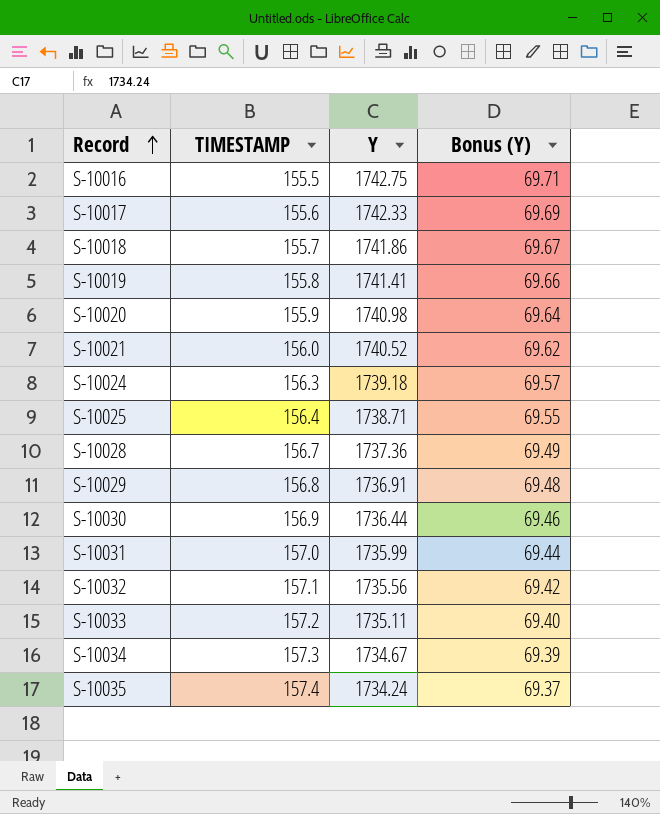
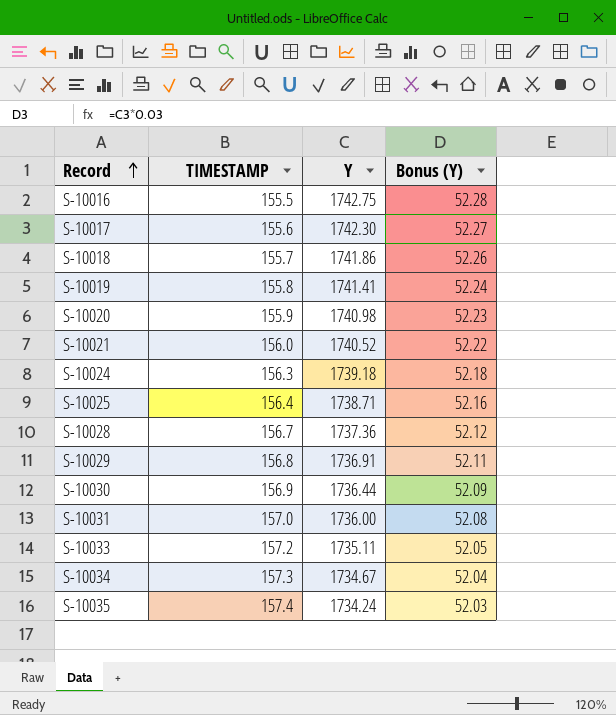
column Bonus (Y) | formula: [Y] * 0.04 -> [Y] * 0.03
row S-10032: 157.1 | 1735.56 | 69.42 -> none
S-10017 | Y: 1742.33 -> 1742.30
S-10031 | Y: 1735.99 -> 1736.00

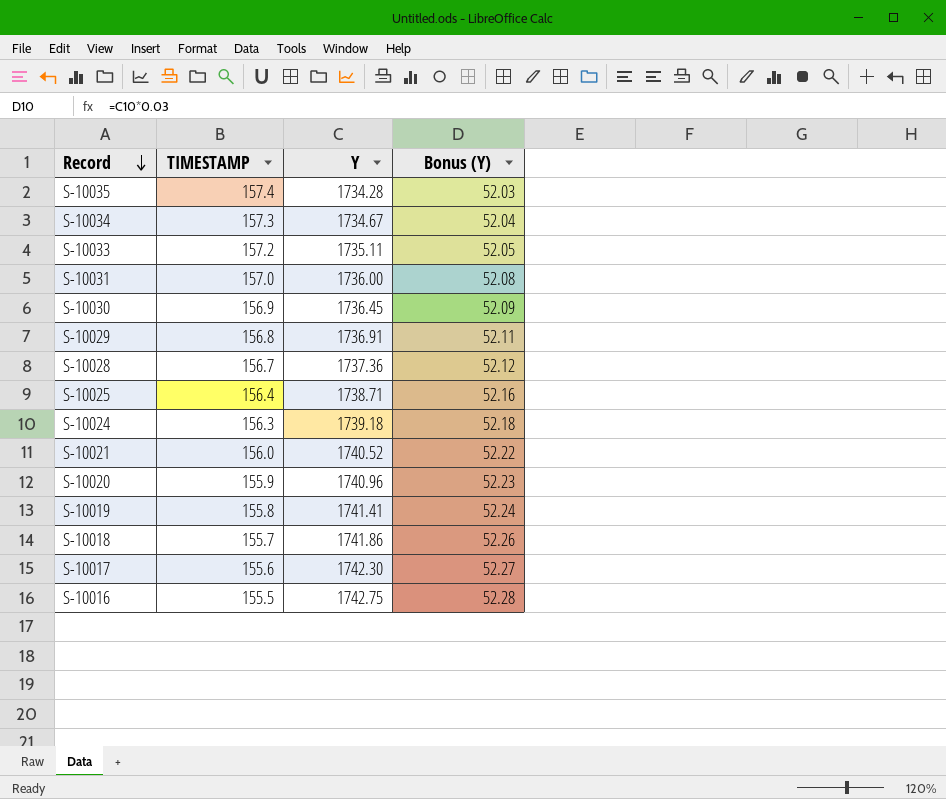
row order: Record ascending -> Record descending
S-10035 | Y: 1734.24 -> 1734.28
S-10030 | Y: 1736.44 -> 1736.45
S-10020 | Y: 1740.98 -> 1740.96

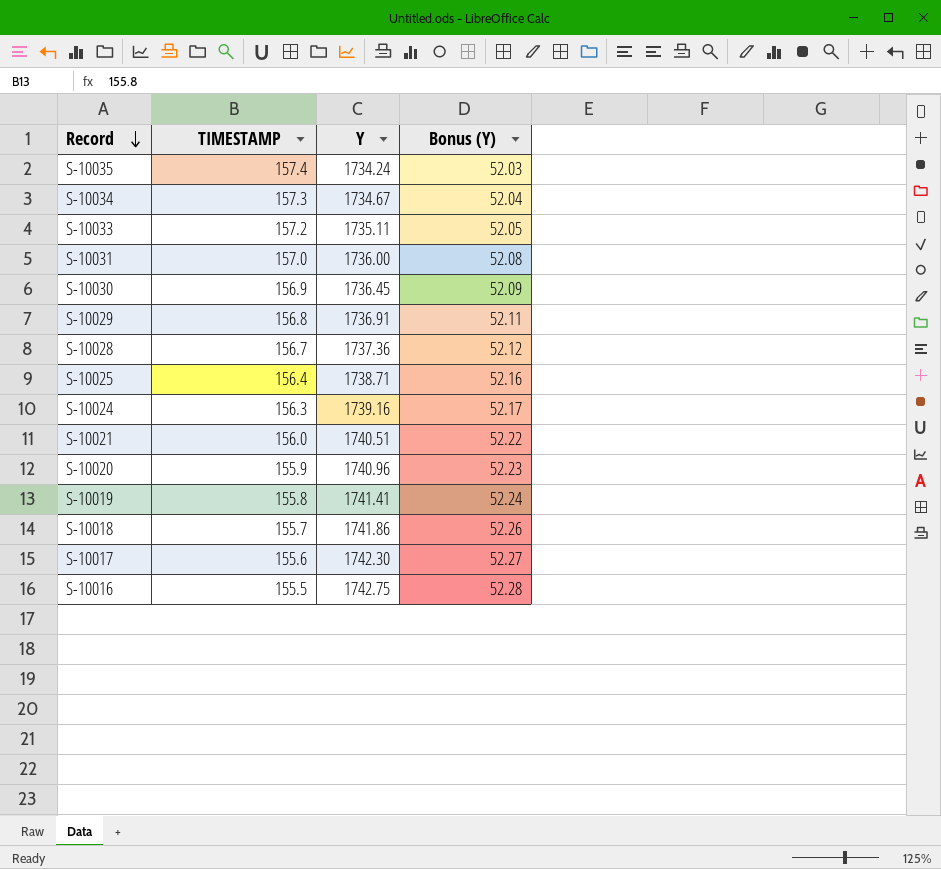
S-10035 | Y: 1734.28 -> 1734.24
S-10024 | Y: 1739.18 -> 1739.16
S-10024 | Bonus (Y): 52.18 -> 52.17
S-10021 | Y: 1740.52 -> 1740.51

